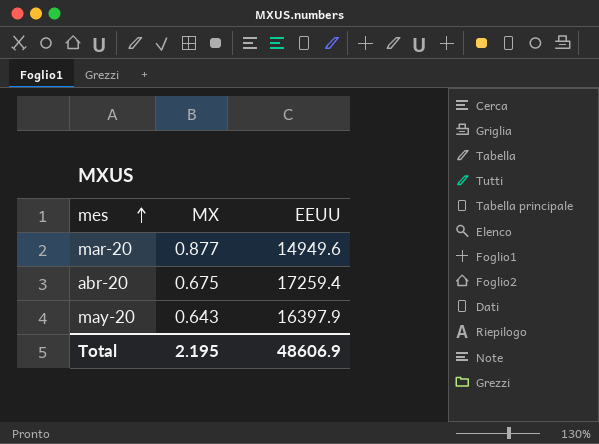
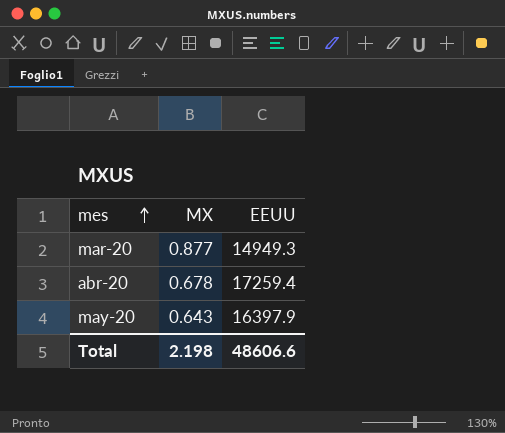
mar-20 | EEUU: 14949.6 -> 14949.3
abr-20 | MX: 0.675 -> 0.678
Total | MX: 2.195 -> 2.198
Total | EEUU: 48606.9 -> 48606.6

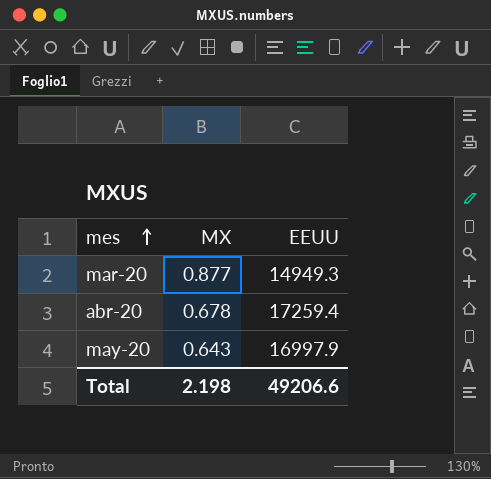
may-20 | EEUU: 16397.9 -> 16997.9
Total | EEUU: 48606.6 -> 49206.6

